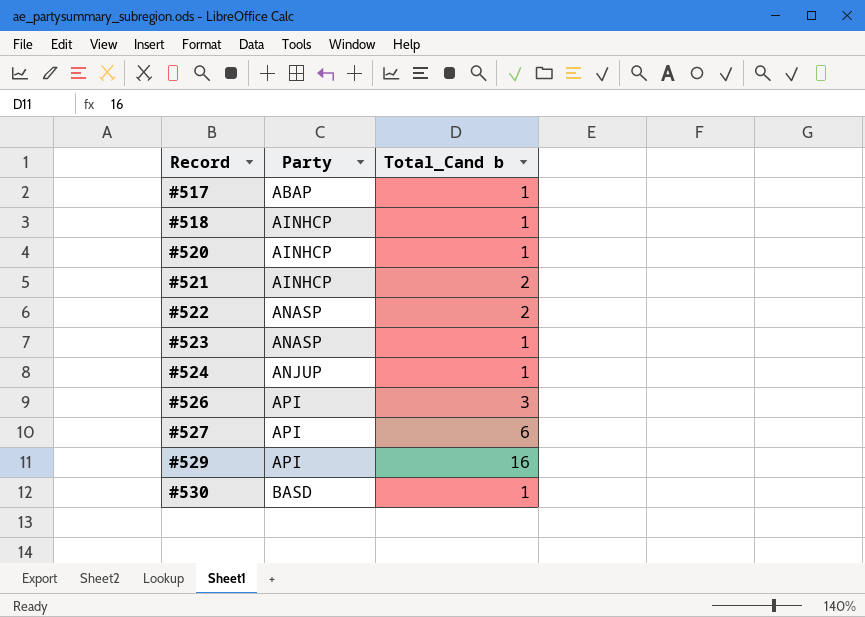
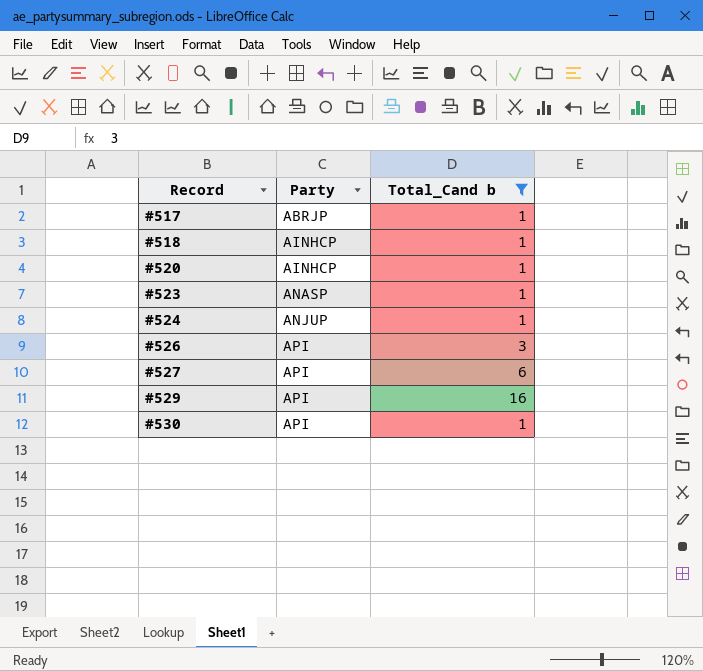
filter: none -> Total_Cand b != 2
#517 | Party: ABAP -> ABRJP
#530 | Party: BASD -> API

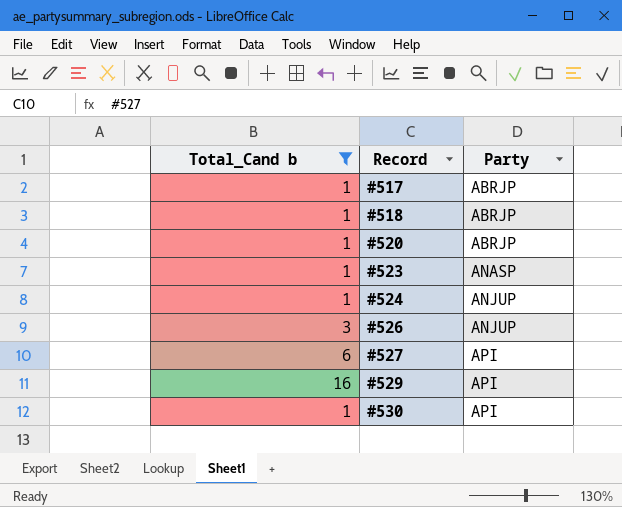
column Total_Cand b | position: 3 -> 1
#518 | Party: AINHCP -> ABRJP
#520 | Party: AINHCP -> ABRJP
#526 | Party: API -> ANJUP

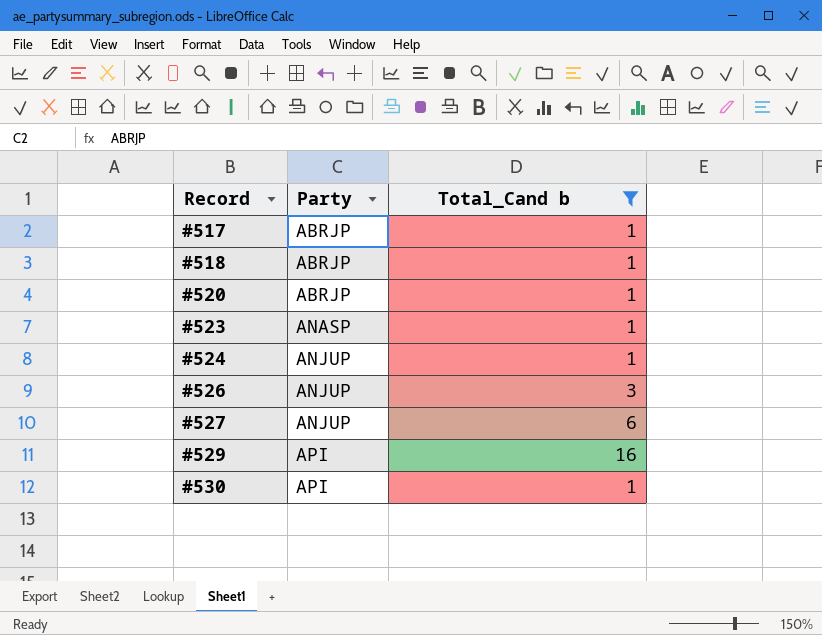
column Total_Cand b | position: 1 -> 3
#527 | Party: API -> ANJUP

